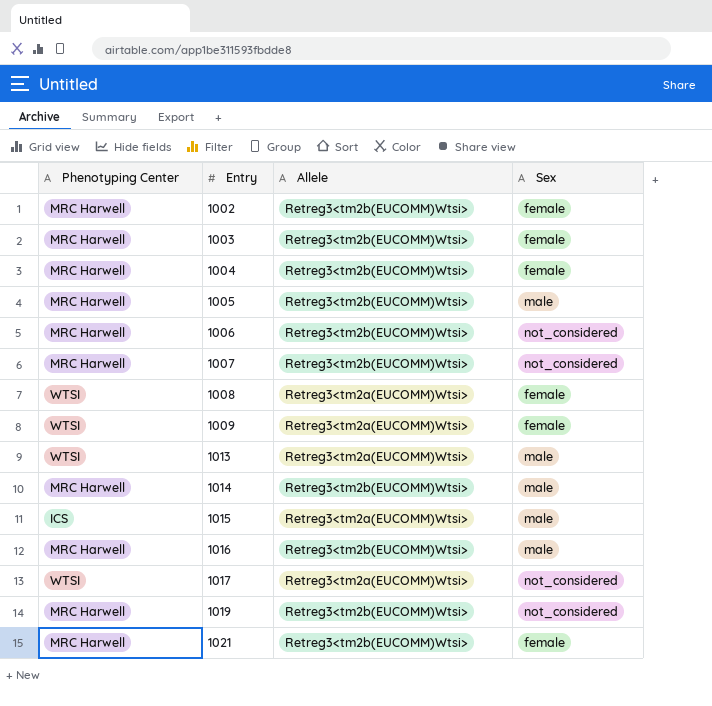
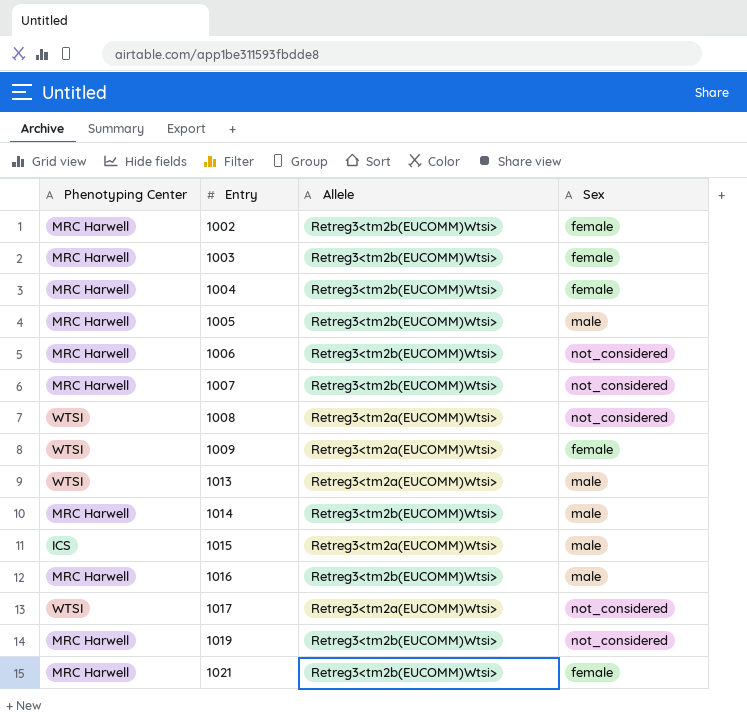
1008 | Sex: female -> not_considered

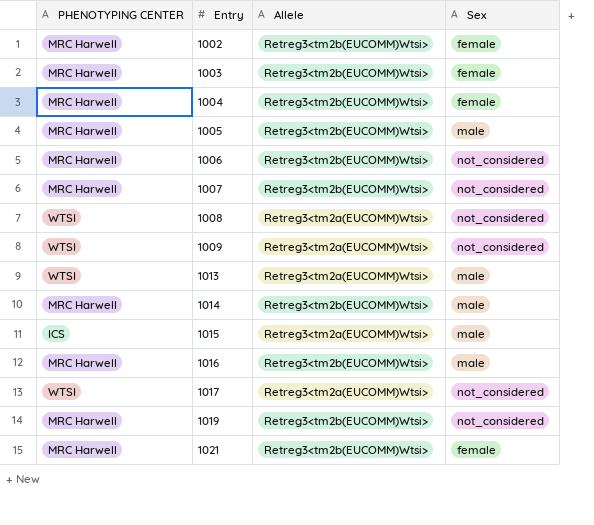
column name: Phenotyping Center -> PHENOTYPING CENTER
1009 | Sex: female -> not_considered

